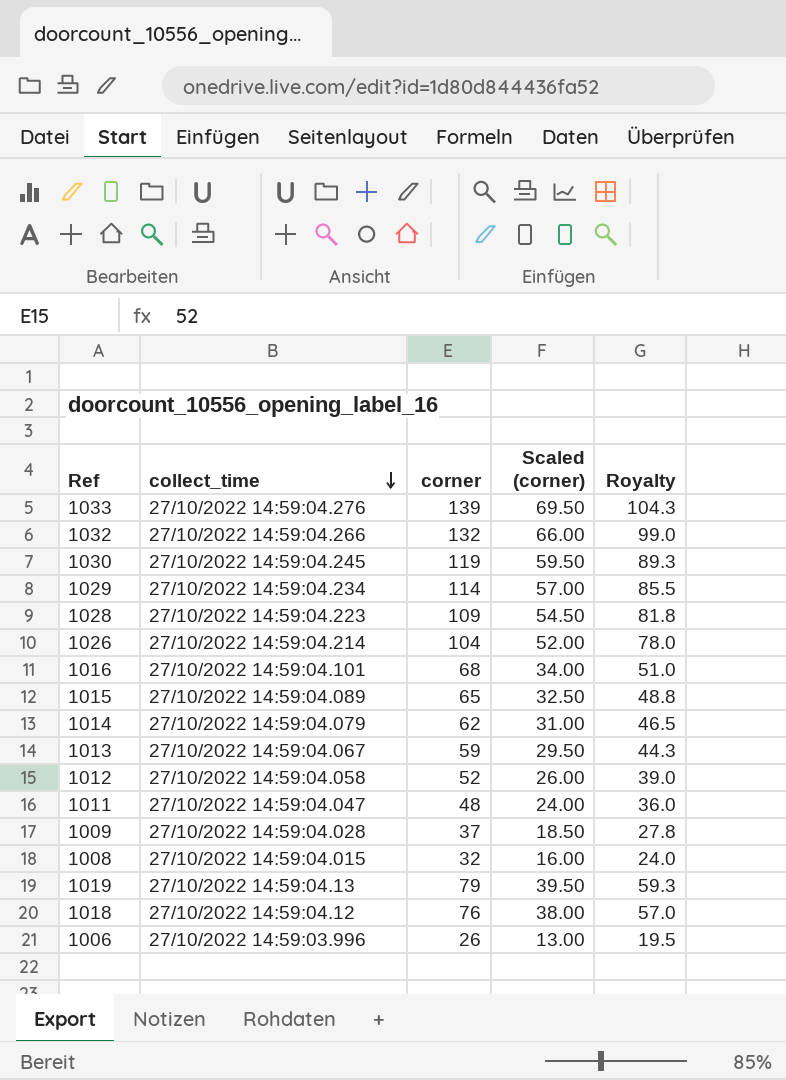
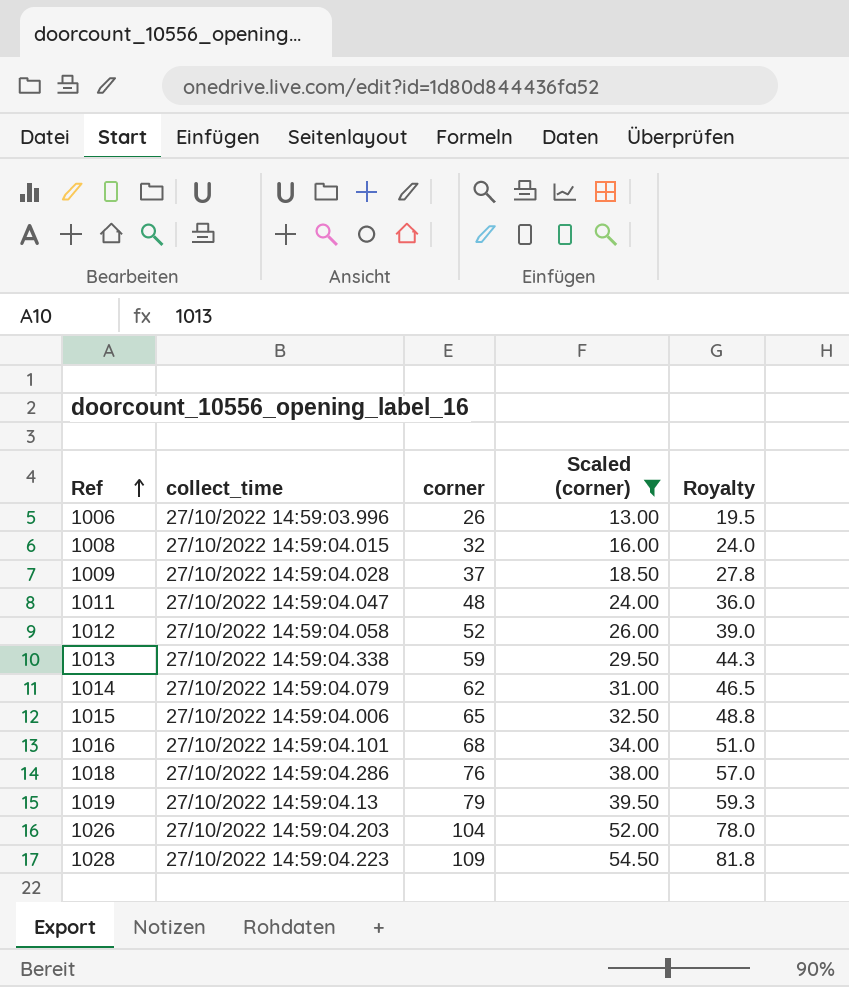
filter: none -> Scaled (corner) <= 54.50
row order: collect_time descending -> Ref ascending
1013 | collect_time: 27/10/2022 14:59:04.067 -> 27/10/2022 14:59:04.338
1015 | collect_time: 27/10/2022 14:59:04.089 -> 27/10/2022 14:59:04.006
1018 | collect_time: 27/10/2022 14:59:04.12 -> 27/10/2022 14:59:04.286
1026 | collect_time: 27/10/2022 14:59:04.214 -> 27/10/2022 14:59:04.203

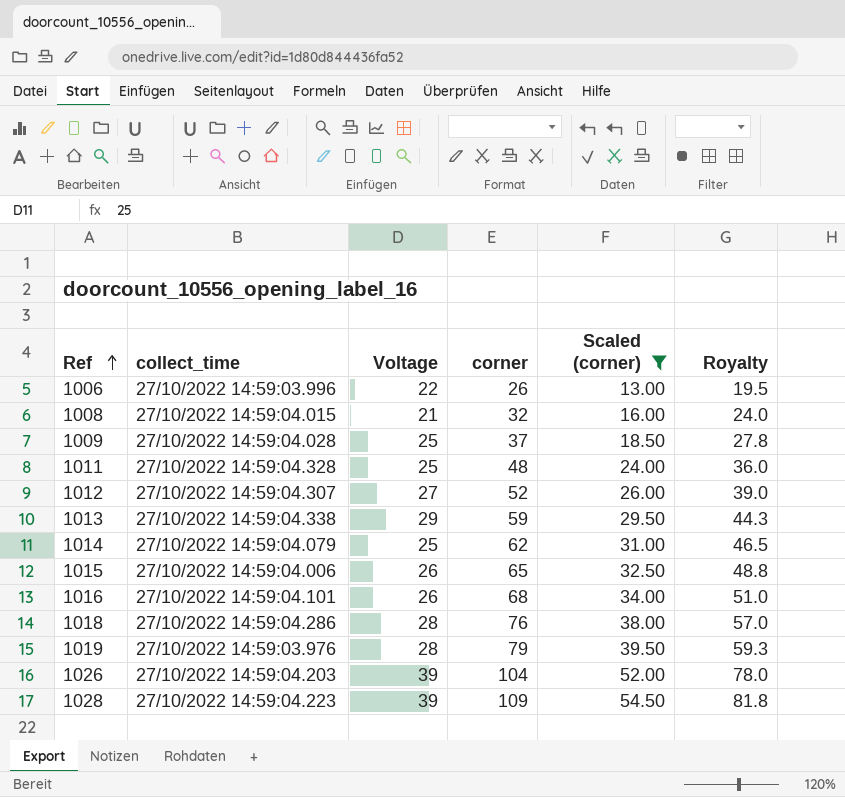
column Voltage | position: none -> 3
1011 | collect_time: 27/10/2022 14:59:04.047 -> 27/10/2022 14:59:04.328
1012 | collect_time: 27/10/2022 14:59:04.058 -> 27/10/2022 14:59:04.307
1019 | collect_time: 27/10/2022 14:59:04.13 -> 27/10/2022 14:59:03.976

